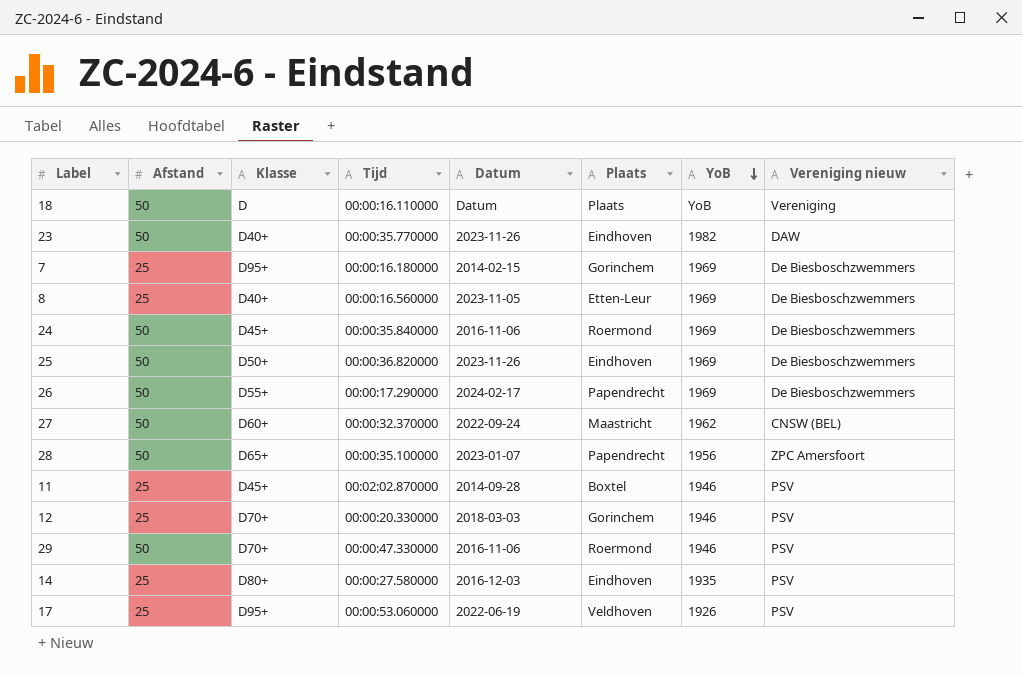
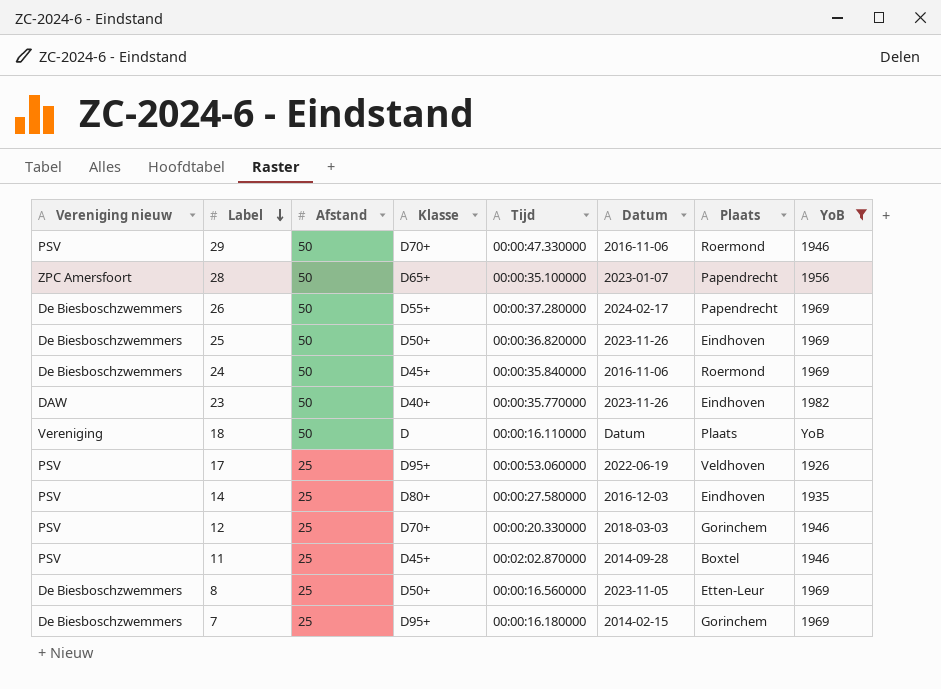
filter: none -> YoB != 1962
row order: YoB descending -> Label descending
column Vereniging nieuw | position: 8 -> 1
26 | Tijd: 00:00:17.290000 -> 00:00:37.280000
8 | Klasse: D40+ -> D50+

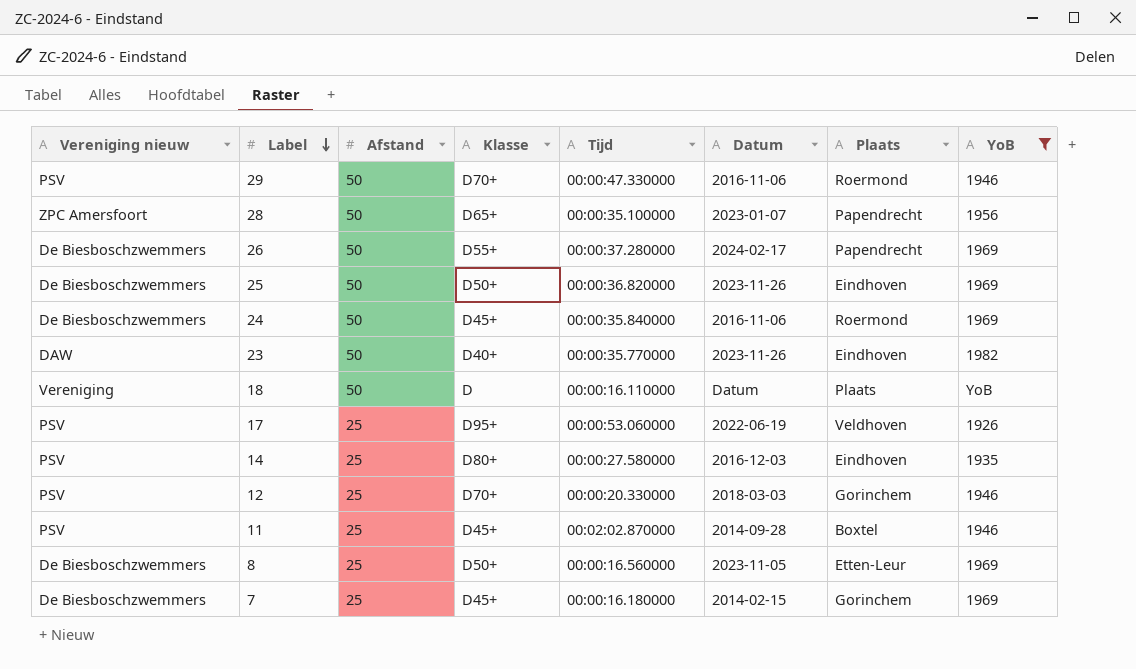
7 | Klasse: D95+ -> D45+

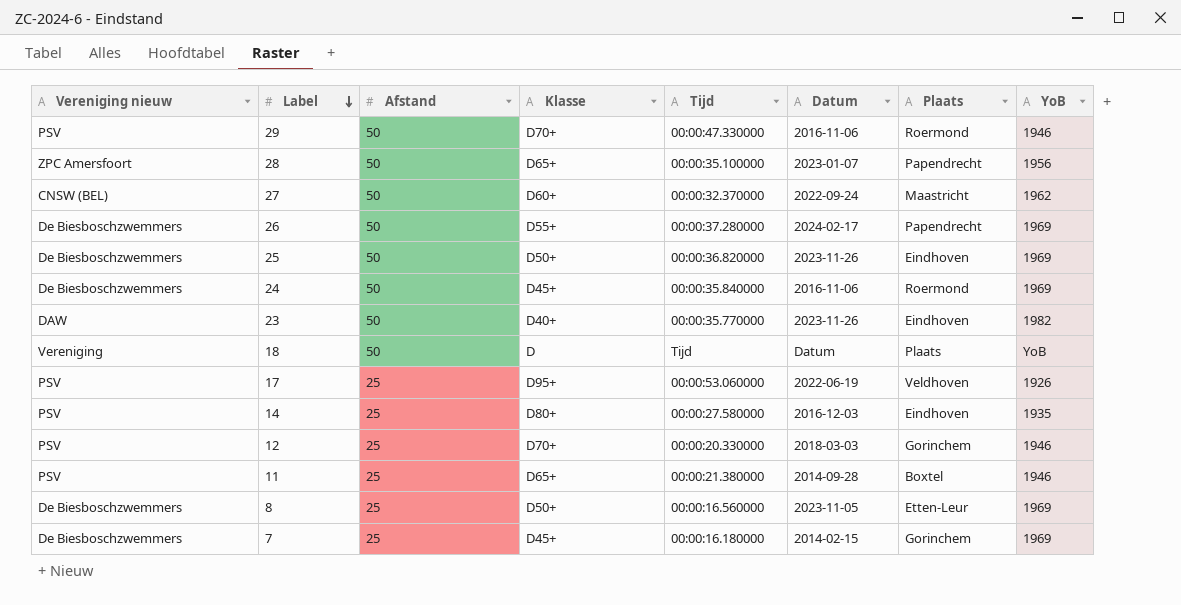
filter: YoB != 1962 -> none
18 | Tijd: 00:00:16.110000 -> Tijd
11 | Klasse: D45+ -> D65+
11 | Tijd: 00:02:02.870000 -> 00:00:21.380000

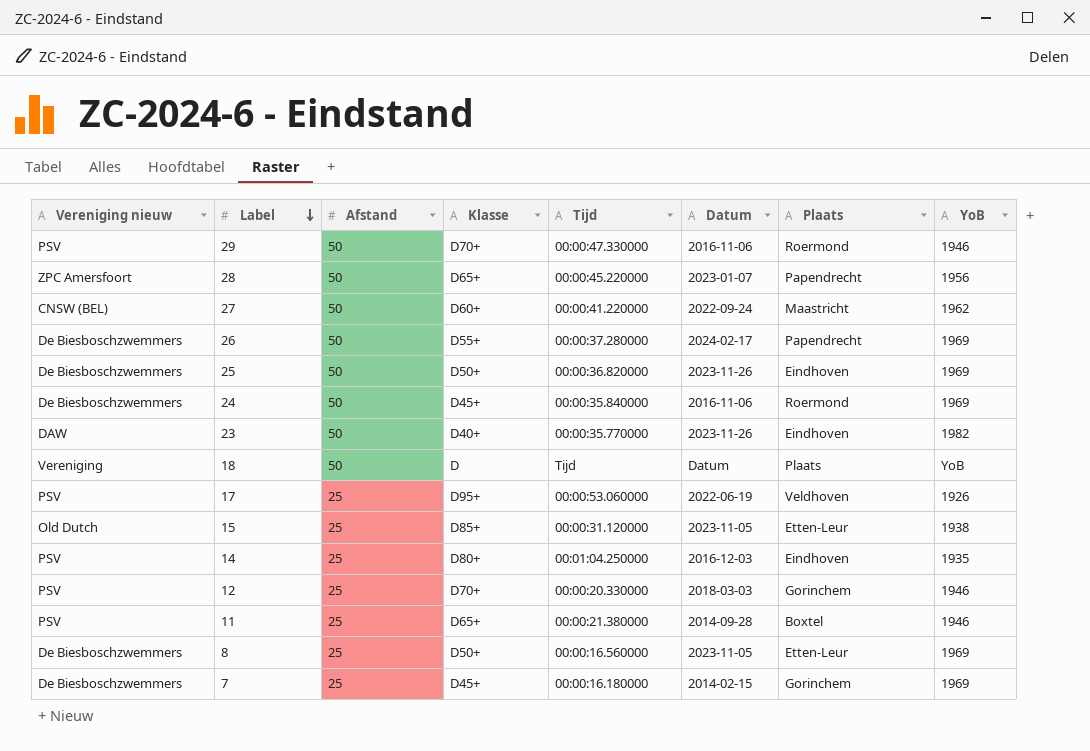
28 | Tijd: 00:00:35.100000 -> 00:00:45.220000
27 | Tijd: 00:00:32.370000 -> 00:00:41.220000
row 15: none -> Old Dutch | 25 | D85+ | 00:00:31.120000 | 2023-11-05 | Etten-Leur | 1938
14 | Tijd: 00:00:27.580000 -> 00:01:04.250000

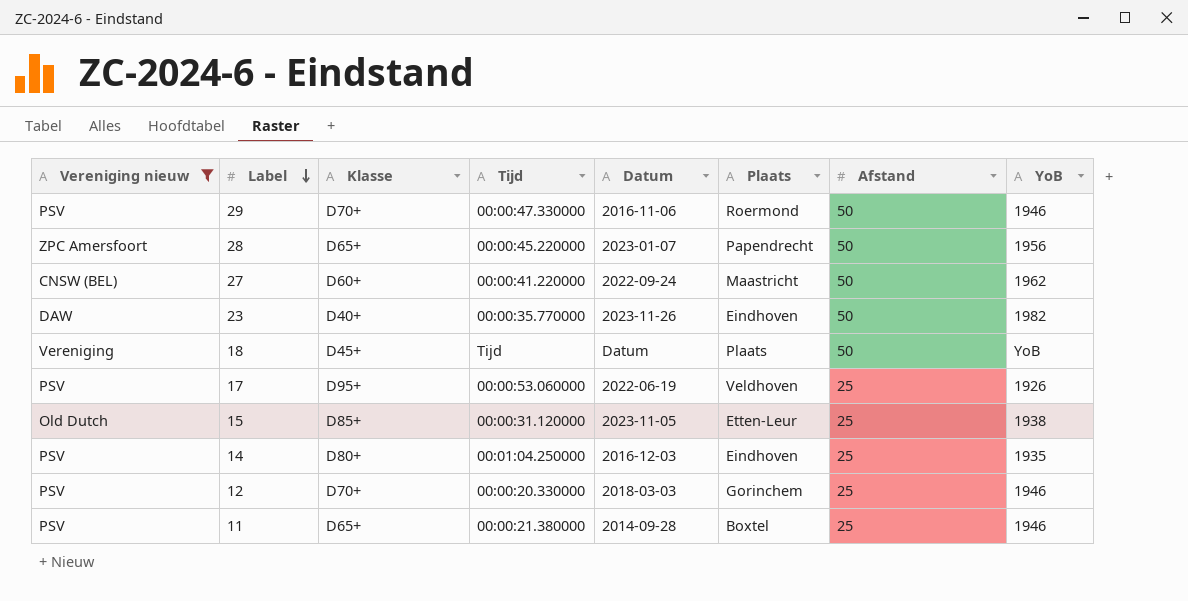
filter: none -> Vereniging nieuw != De Biesboschzwemmers
column Afstand | position: 3 -> 7
18 | Klasse: D -> D45+

